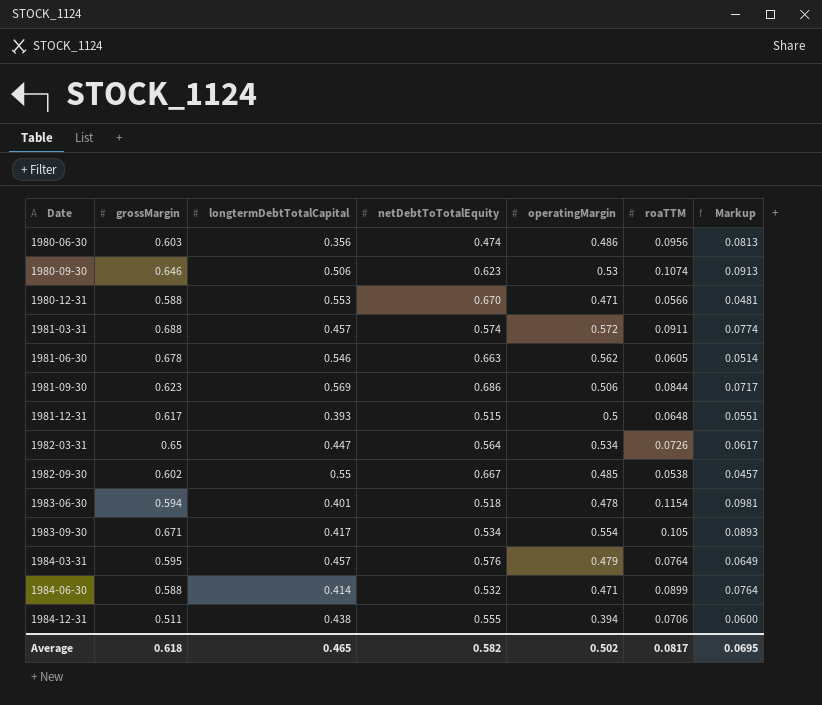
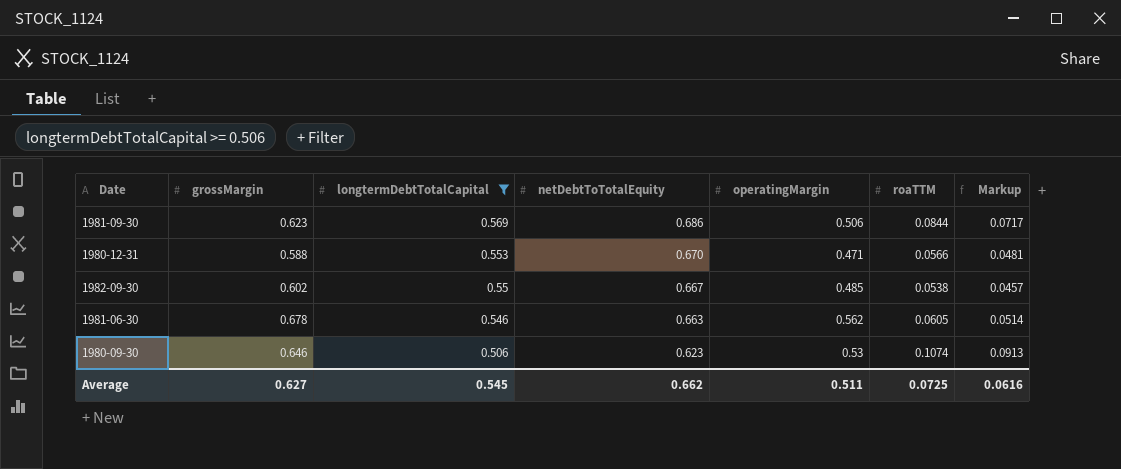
filter: none -> longtermDebtTotalCapital >= 0.506
row order: Date ascending -> longtermDebtTotalCapital descending
Average | grossMargin: 0.618 -> 0.627
Average | longtermDebtTotalCapital: 0.465 -> 0.545
Average | netDebtToTotalEquity: 0.582 -> 0.662
Average | operatingMargin: 0.502 -> 0.511
Average | roaTTM: 0.0817 -> 0.0725
Average | Markup: 0.0695 -> 0.0616

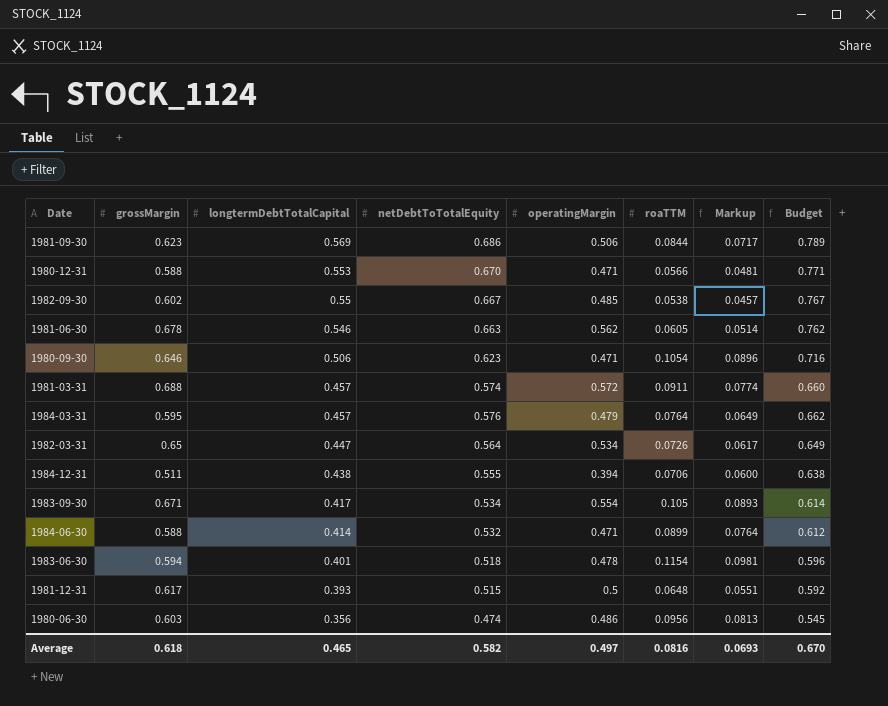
filter: longtermDebtTotalCapital >= 0.506 -> none
column Budget | formula: none -> [netDebtToTotalEquity] * 1.15
1980-09-30 | operatingMargin: 0.53 -> 0.471
1980-09-30 | roaTTM: 0.1074 -> 0.1054
1980-09-30 | Markup: 0.0913 -> 0.0896
Average | grossMargin: 0.627 -> 0.618
Average | longtermDebtTotalCapital: 0.545 -> 0.465
Average | netDebtToTotalEquity: 0.662 -> 0.582
Average | operatingMargin: 0.511 -> 0.497
Average | roaTTM: 0.0725 -> 0.0816
Average | Markup: 0.0616 -> 0.0693

